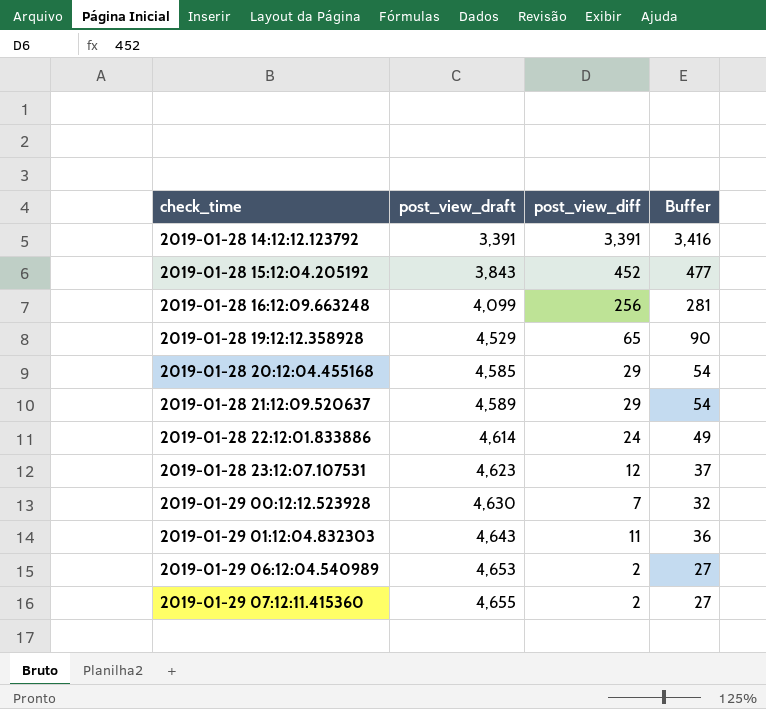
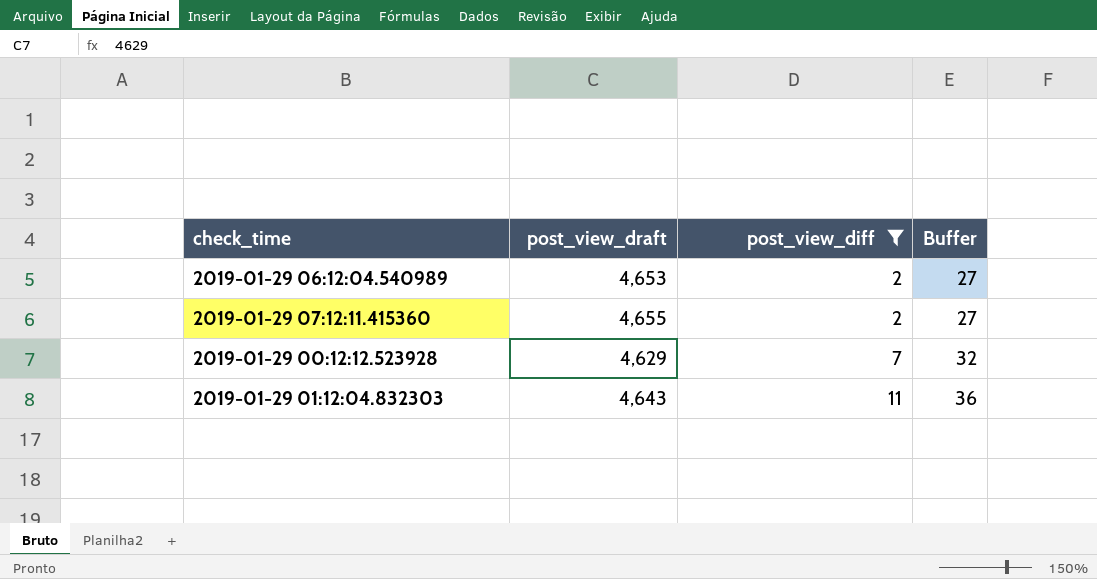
filter: none -> post_view_diff <= 11
row order: check_time ascending -> post_view_diff ascending
2019-01-29 00:12:12.523928 | post_view_draft: 4,630 -> 4,629

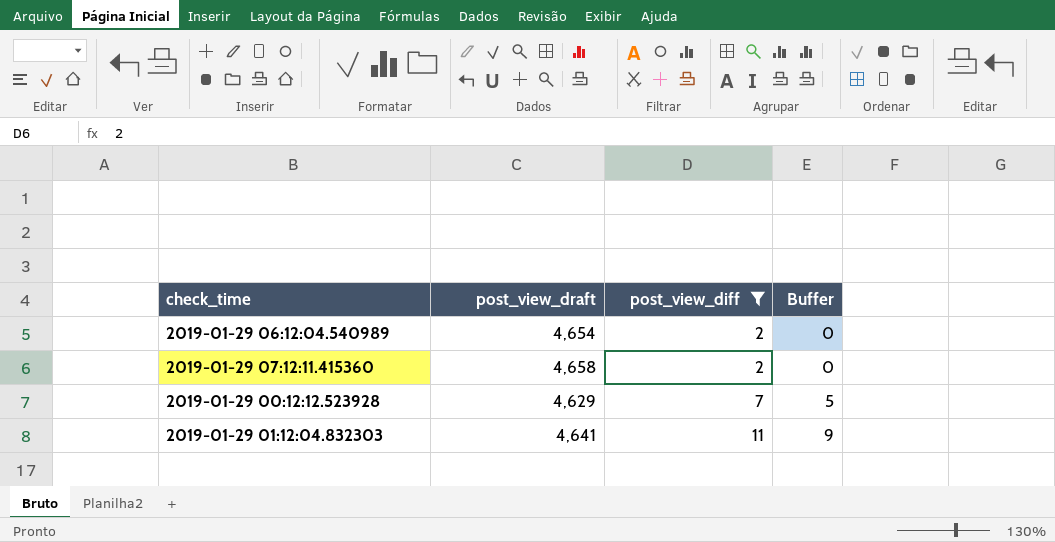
column Buffer | formula: [post_view_diff] + 25 -> [post_view_diff] - 2
2019-01-29 06:12:04.540989 | post_view_draft: 4,653 -> 4,654
2019-01-29 07:12:11.415360 | post_view_draft: 4,655 -> 4,658
2019-01-29 01:12:04.832303 | post_view_draft: 4,643 -> 4,641

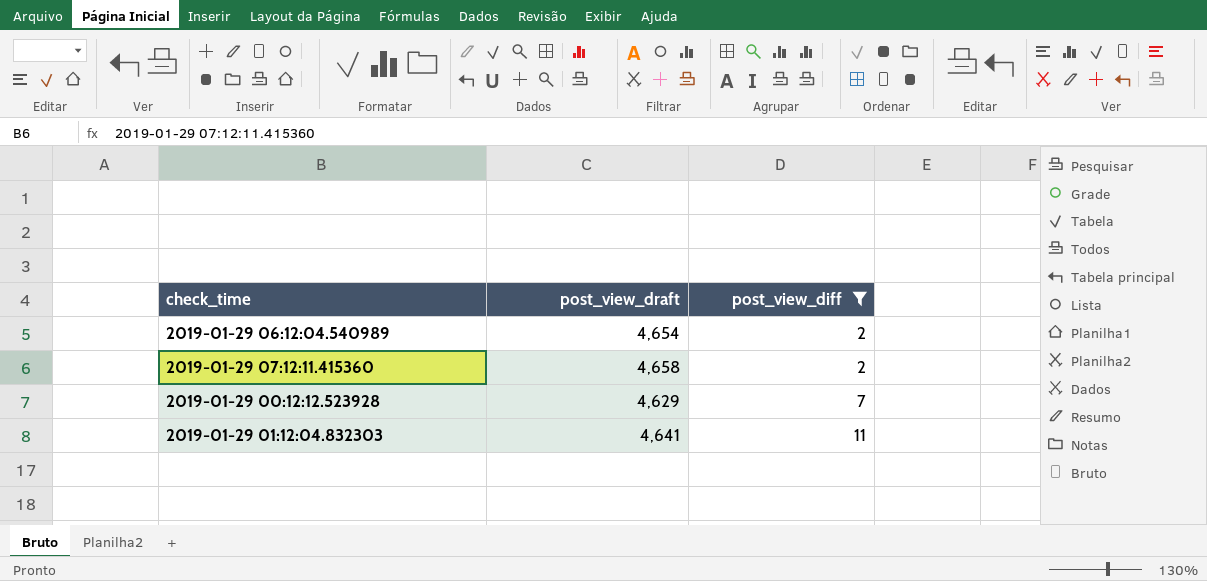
column Buffer | formula: [post_view_diff] - 2 -> none

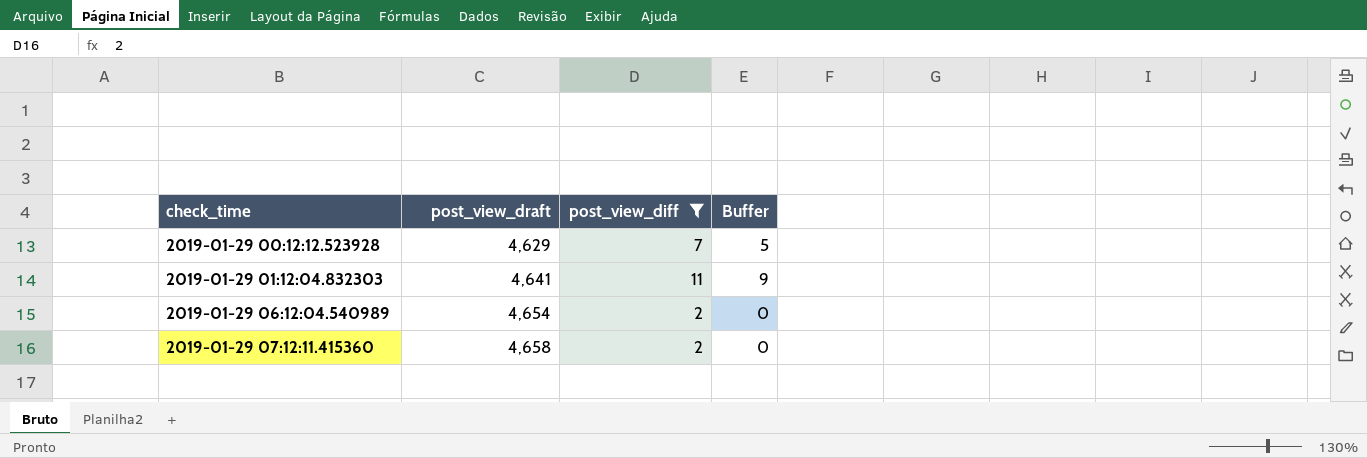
row order: post_view_diff ascending -> check_time ascending
column Buffer | formula: none -> [post_view_diff] - 2

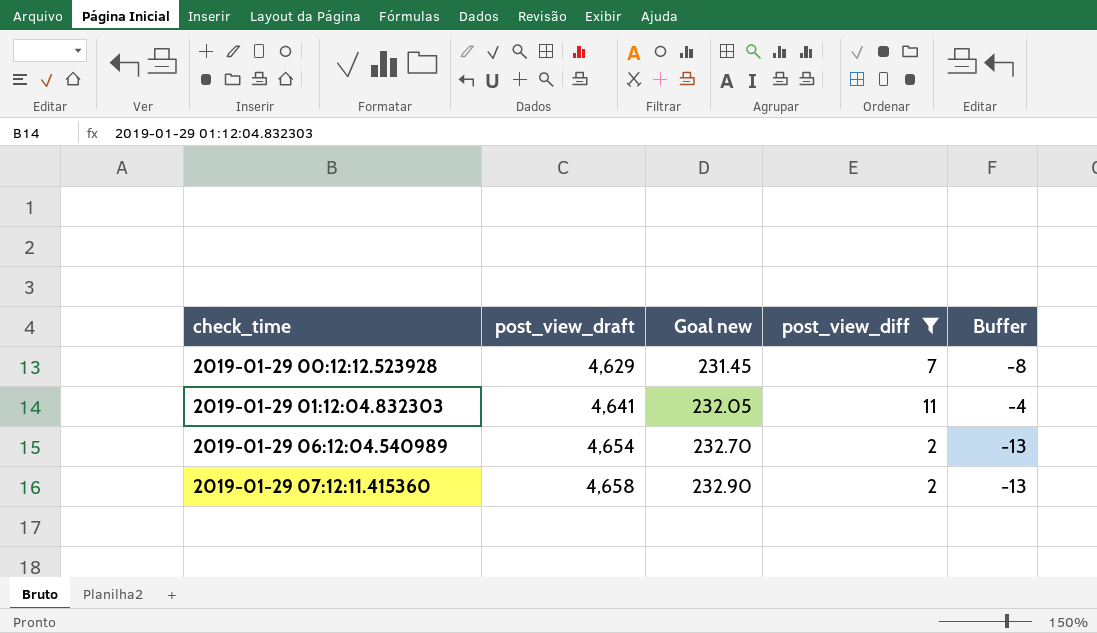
column Goal new | formula: none -> [post_view_draft] * 0.05
column Buffer | formula: [post_view_diff] - 2 -> [post_view_diff] - 15

